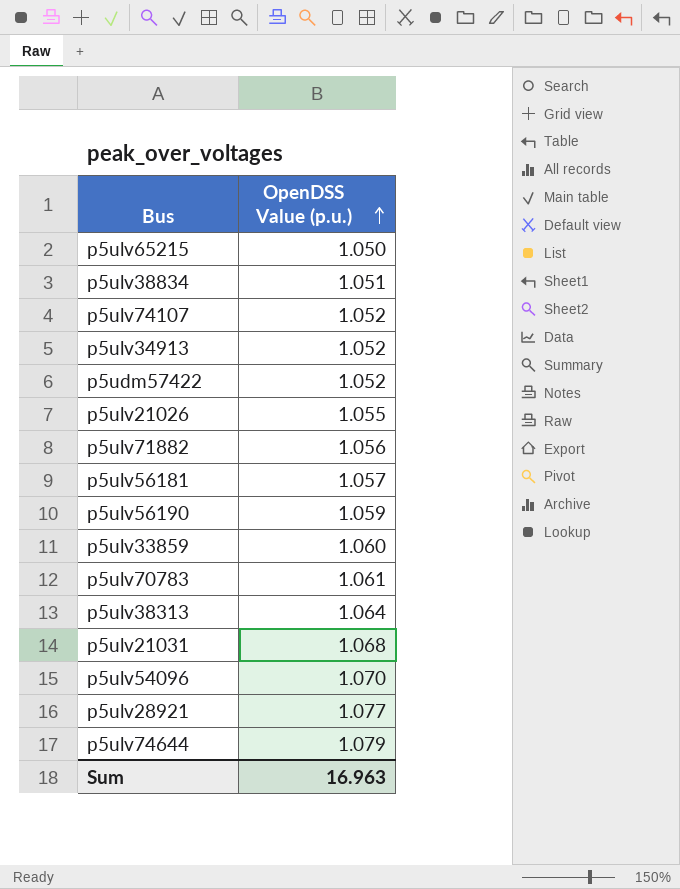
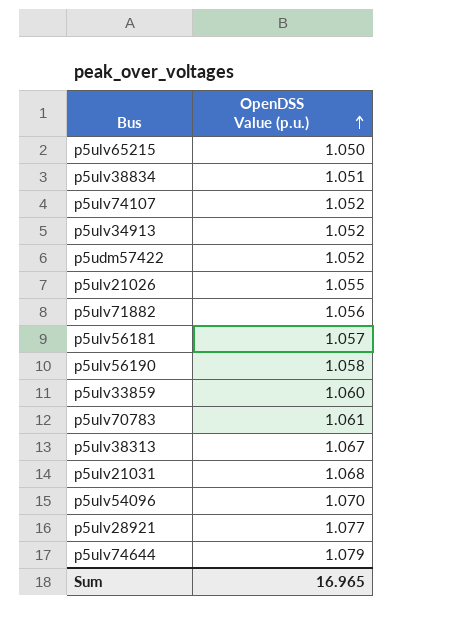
p5ulv56190 | OpenDSS Value (p.u.): 1.059 -> 1.058
p5ulv38313 | OpenDSS Value (p.u.): 1.064 -> 1.067
Sum | OpenDSS Value (p.u.): 16.963 -> 16.965

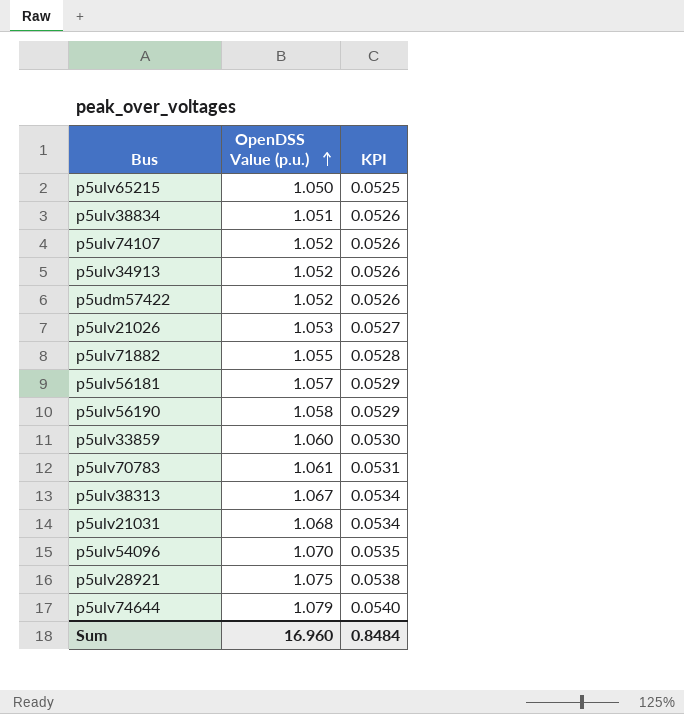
column KPI | formula: none -> [OpenDSS Value (p.u.)] * 0.05
p5ulv21026 | OpenDSS Value (p.u.): 1.055 -> 1.053
p5ulv71882 | OpenDSS Value (p.u.): 1.056 -> 1.055
p5ulv28921 | OpenDSS Value (p.u.): 1.077 -> 1.075
Sum | OpenDSS Value (p.u.): 16.965 -> 16.960

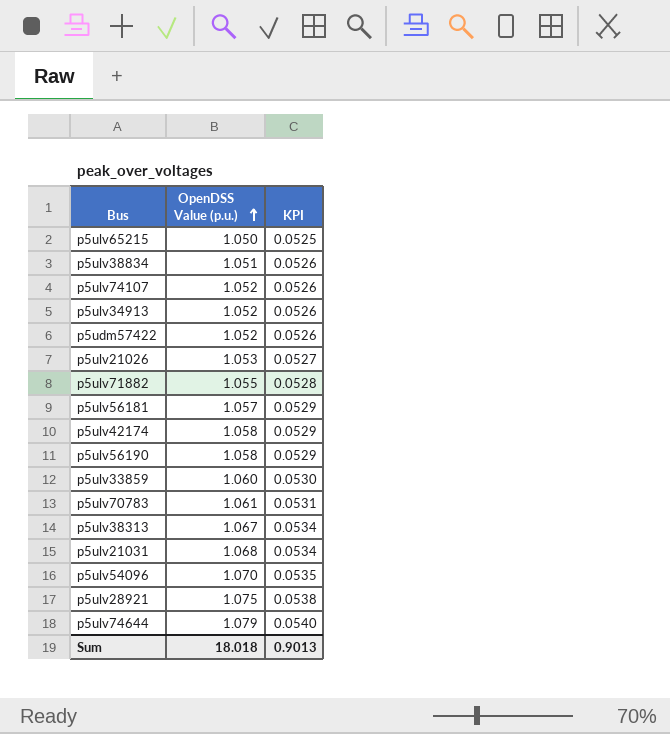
row p5ulv42174: none -> 1.058 | 0.0529
Sum | OpenDSS Value (p.u.): 16.960 -> 18.018
Sum | KPI: 0.8484 -> 0.9013

